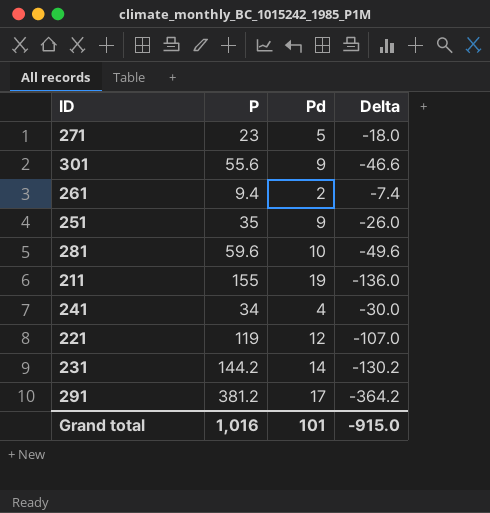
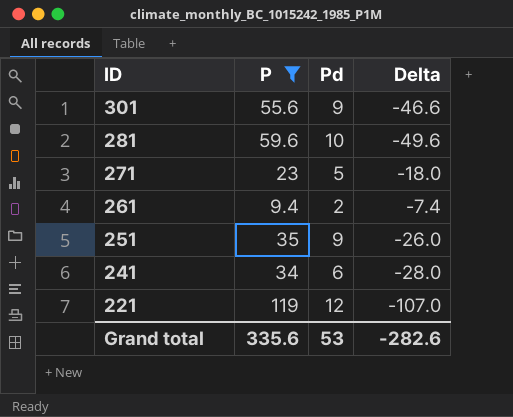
filter: none -> P <= 119
row order: none -> ID descending
241 | Pd: 4 -> 6
241 | Delta: -30.0 -> -28.0
Grand total | P: 1,016 -> 335.6
Grand total | Pd: 101 -> 53
Grand total | Delta: -915.0 -> -282.6

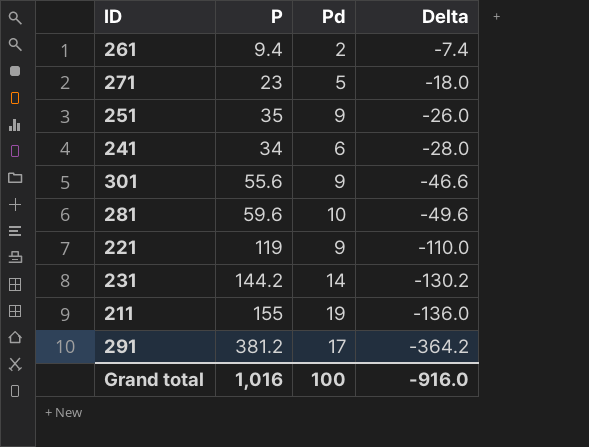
filter: P <= 119 -> none
row order: ID descending -> Delta descending
221 | Pd: 12 -> 9
221 | Delta: -107.0 -> -110.0
Grand total | P: 335.6 -> 1,016
Grand total | Pd: 53 -> 100
Grand total | Delta: -282.6 -> -916.0

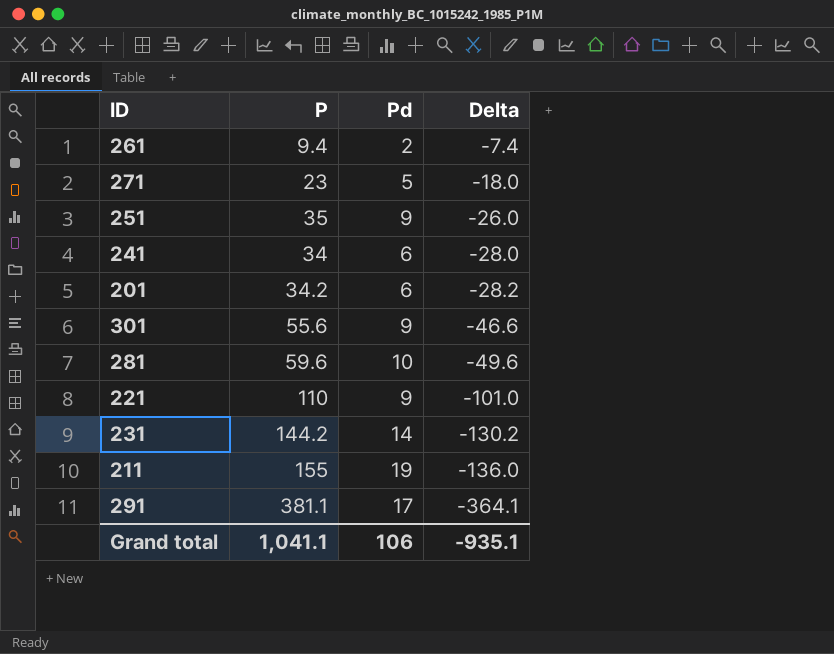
row 201: none -> 34.2 | 6 | -28.2
221 | P: 119 -> 110
221 | Delta: -110.0 -> -101.0
291 | P: 381.2 -> 381.1
291 | Delta: -364.2 -> -364.1
Grand total | P: 1,016 -> 1,041.1
Grand total | Pd: 100 -> 106
Grand total | Delta: -916.0 -> -935.1

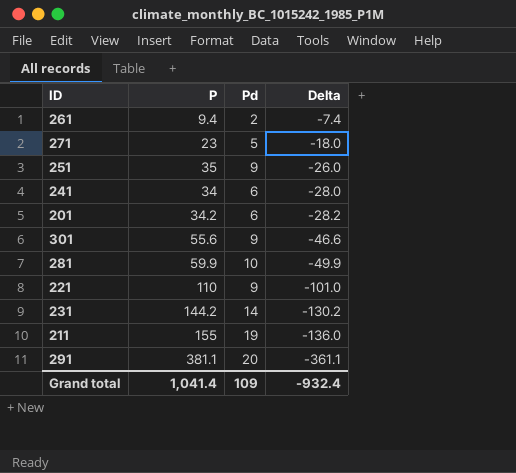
281 | P: 59.6 -> 59.9
281 | Delta: -49.6 -> -49.9
291 | Pd: 17 -> 20
291 | Delta: -364.1 -> -361.1
Grand total | P: 1,041.1 -> 1,041.4
Grand total | Pd: 106 -> 109
Grand total | Delta: -935.1 -> -932.4

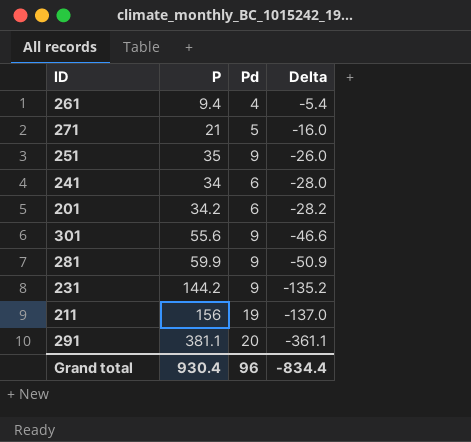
row 221: 110 | 9 | -101.0 -> none
261 | Pd: 2 -> 4
261 | Delta: -7.4 -> -5.4
271 | P: 23 -> 21
271 | Delta: -18.0 -> -16.0
281 | Pd: 10 -> 9
281 | Delta: -49.9 -> -50.9
231 | Pd: 14 -> 9
231 | Delta: -130.2 -> -135.2
211 | P: 155 -> 156
211 | Delta: -136.0 -> -137.0
Grand total | P: 1,041.4 -> 930.4
Grand total | Pd: 109 -> 96
Grand total | Delta: -932.4 -> -834.4

